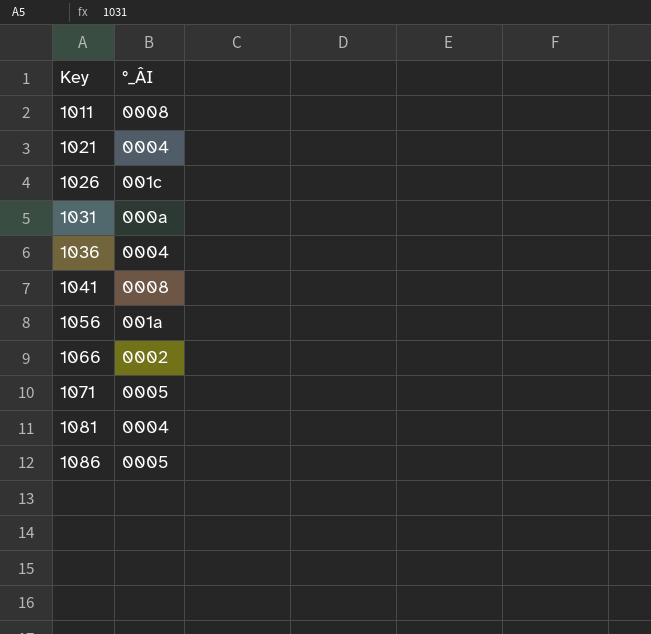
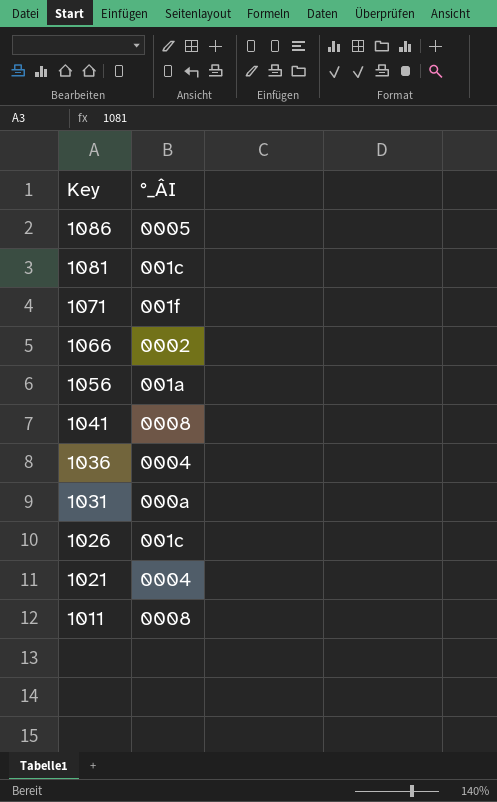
row order: Key ascending -> Key descending
1081 | °_ÂI: 0004 -> 001c
1071 | °_ÂI: 0005 -> 001f

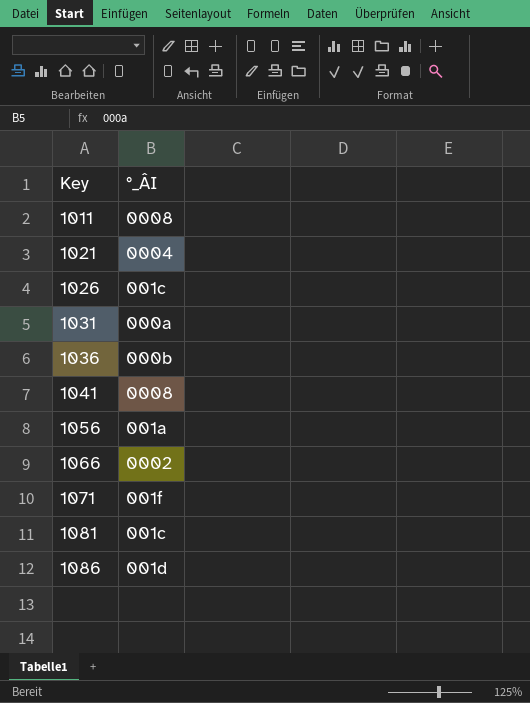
row order: Key descending -> Key ascending
1036 | °_ÂI: 0004 -> 000b
1086 | °_ÂI: 0005 -> 001d

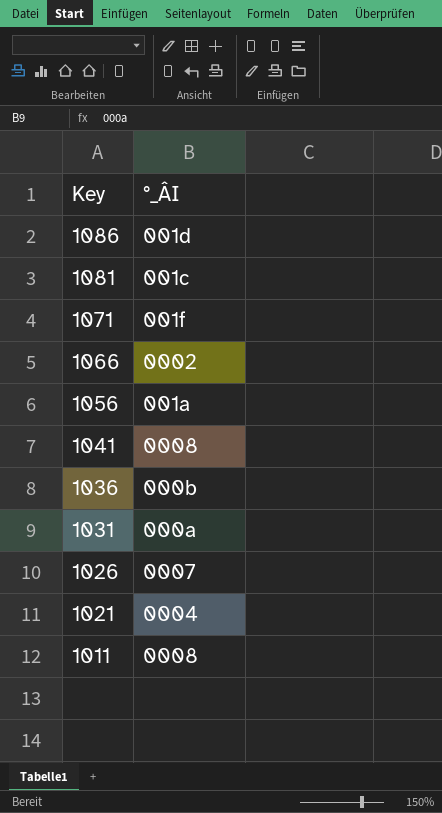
row order: Key ascending -> Key descending
1026 | °_ÂI: 001c -> 0007

